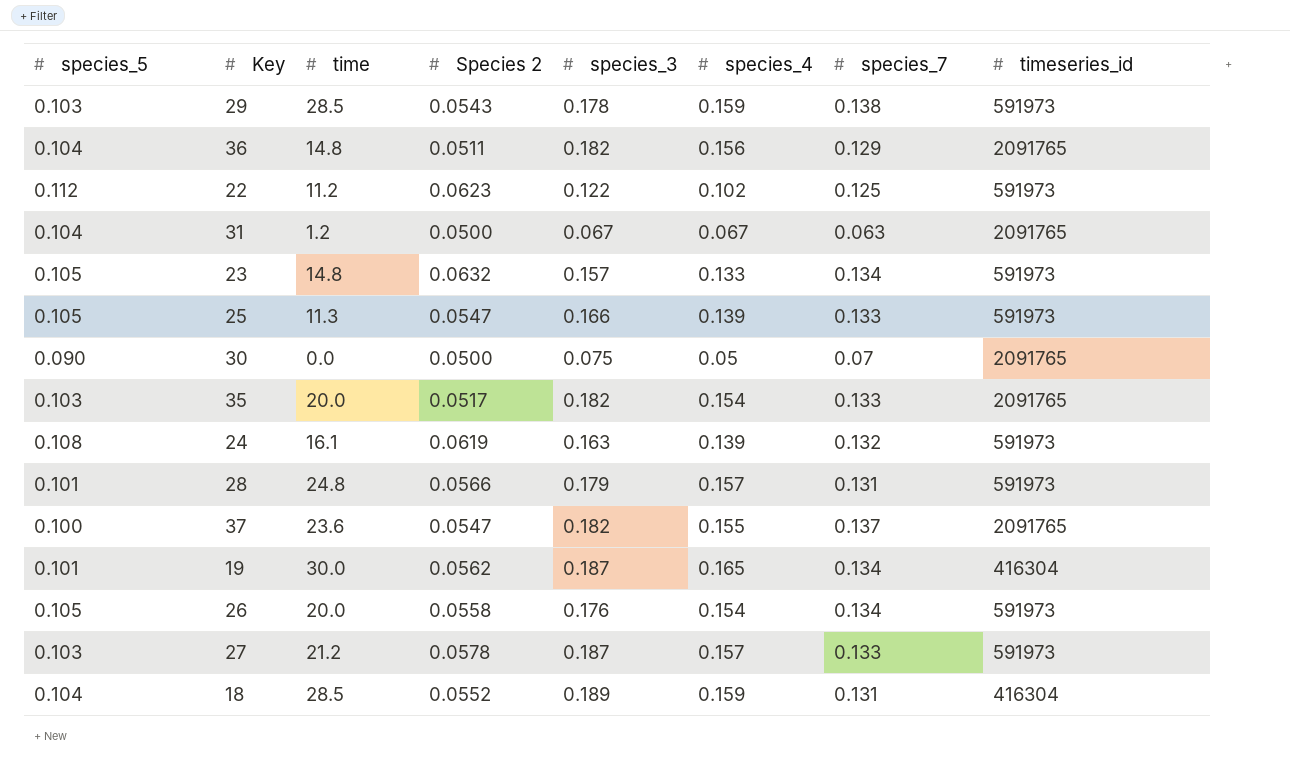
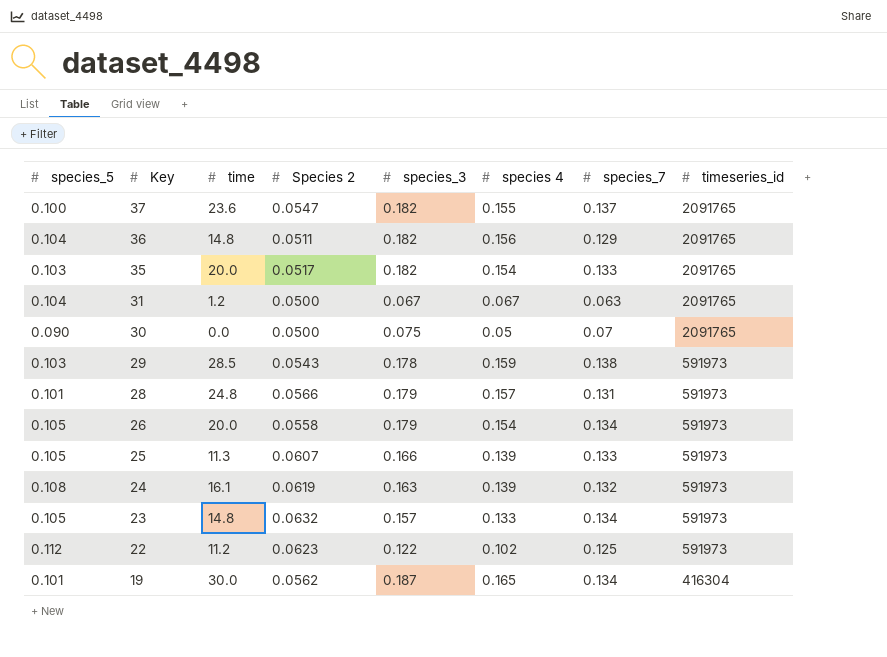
row order: none -> Key descending
column name: species_4 -> species 4
row 27: 0.103 | 21.2 | 0.0578 | 0.187 | 0.157 | 0.133 | 591973 -> none
row 18: 0.104 | 28.5 | 0.0552 | 0.189 | 0.159 | 0.131 | 416304 -> none
26 | species_3: 0.176 -> 0.179
25 | Species 2: 0.0547 -> 0.0607

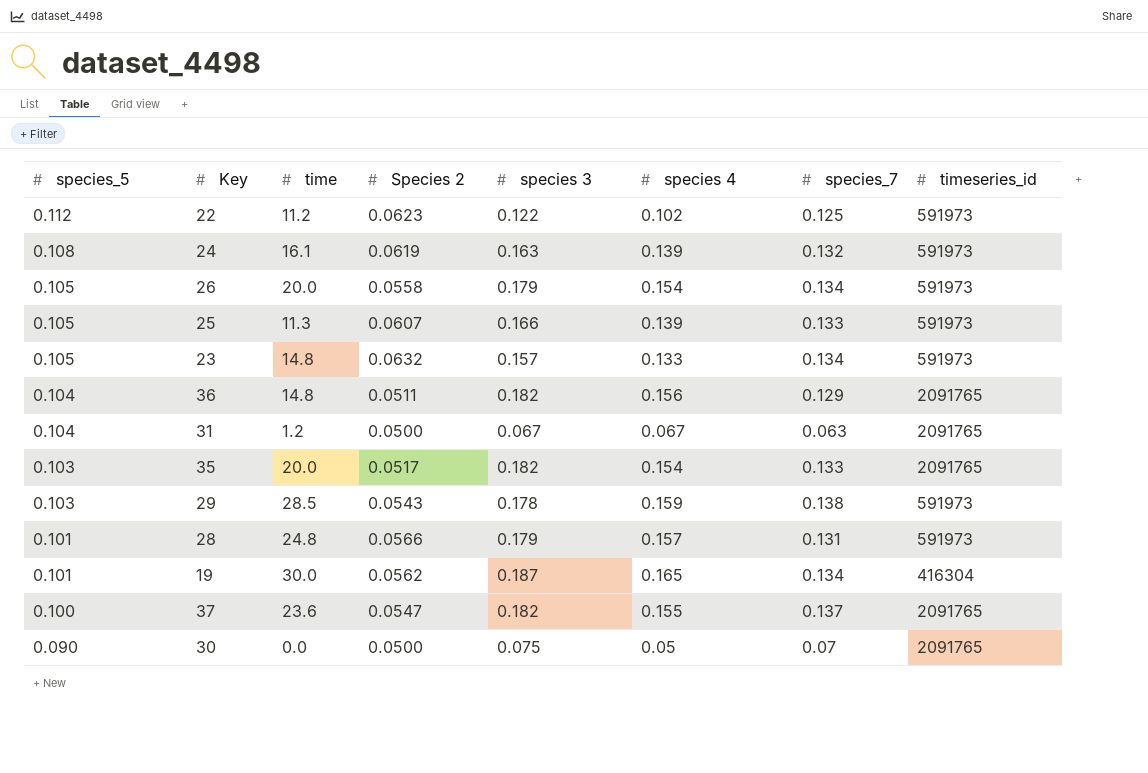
row order: Key descending -> species_5 descending
column name: species_3 -> species 3

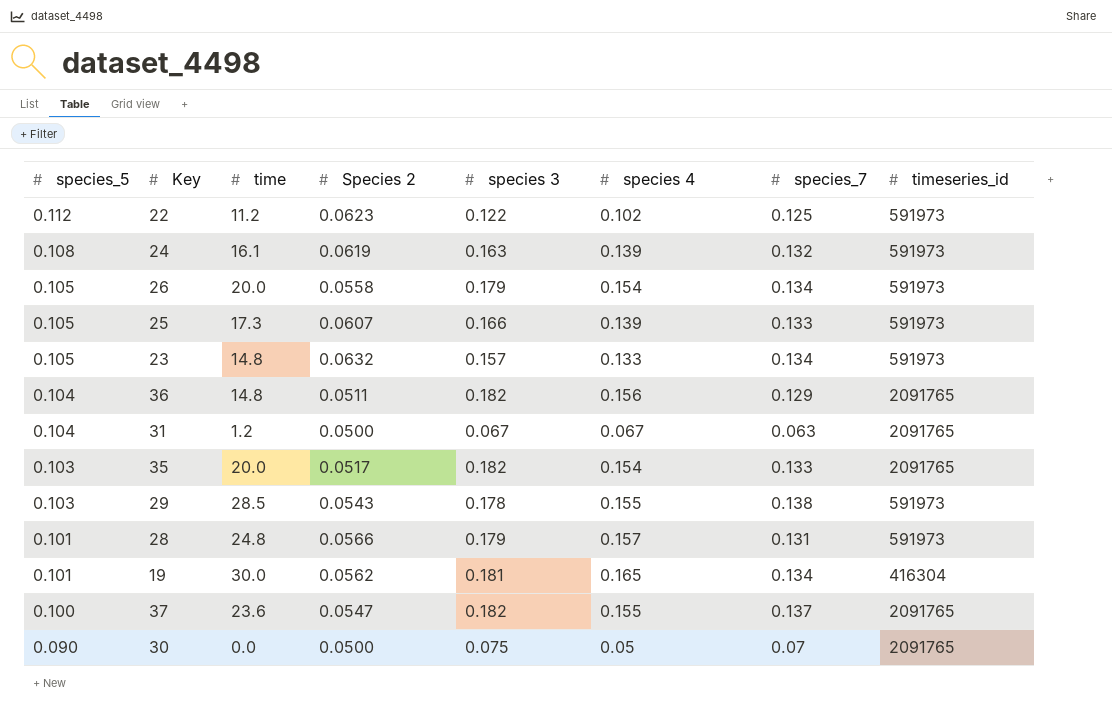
25 | time: 11.3 -> 17.3
29 | species 4: 0.159 -> 0.155
19 | species 3: 0.187 -> 0.181

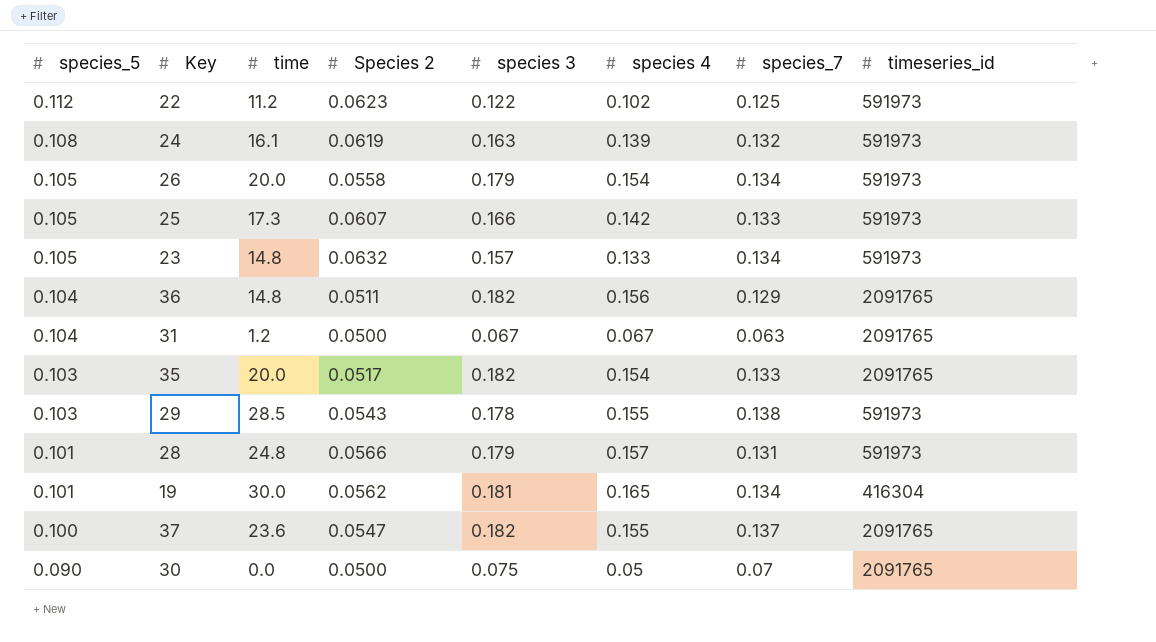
25 | species 4: 0.139 -> 0.142

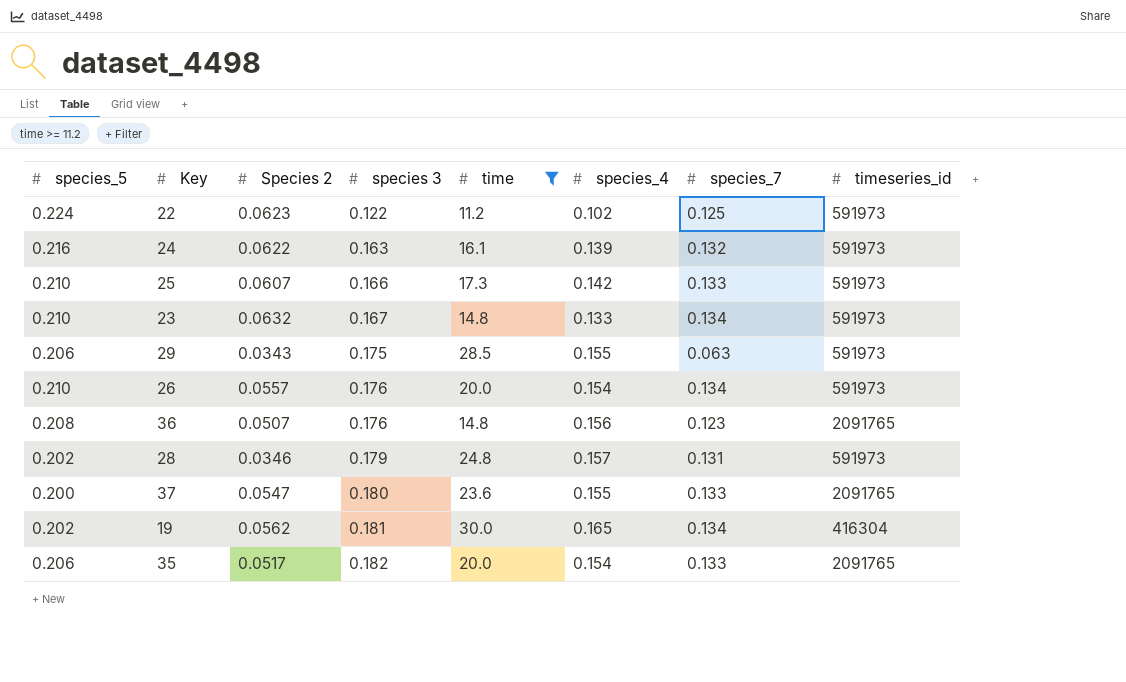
filter: none -> time >= 11.2
row order: species_5 descending -> species 3 ascending
column time | position: 3 -> 5
column name: species 4 -> species_4
22 | species_5: 0.112 -> 0.224
24 | species_5: 0.108 -> 0.216
24 | Species 2: 0.0619 -> 0.0622
25 | species_5: 0.105 -> 0.210
23 | species_5: 0.105 -> 0.210
23 | species 3: 0.157 -> 0.167
29 | species_5: 0.103 -> 0.206
29 | Species 2: 0.0543 -> 0.0343
29 | species 3: 0.178 -> 0.175
29 | species_7: 0.138 -> 0.063
26 | species_5: 0.105 -> 0.210
26 | Species 2: 0.0558 -> 0.0557
26 | species 3: 0.179 -> 0.176
36 | species_5: 0.104 -> 0.208
36 | Species 2: 0.0511 -> 0.0507
36 | species 3: 0.182 -> 0.176
36 | species_7: 0.129 -> 0.123
28 | species_5: 0.101 -> 0.202
28 | Species 2: 0.0566 -> 0.0346
37 | species_5: 0.100 -> 0.200
37 | species 3: 0.182 -> 0.180
37 | species_7: 0.137 -> 0.133
19 | species_5: 0.101 -> 0.202
35 | species_5: 0.103 -> 0.206

